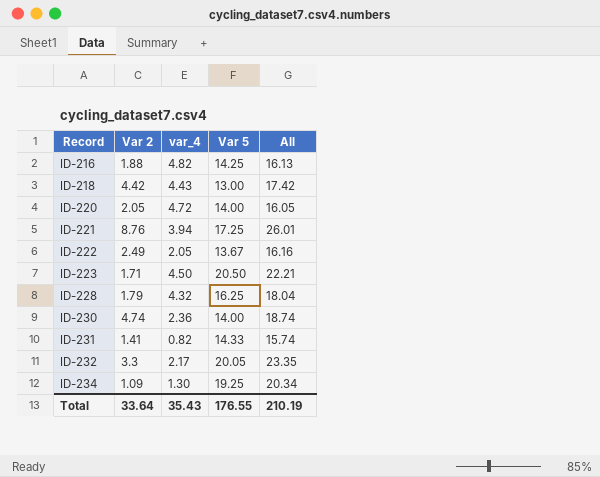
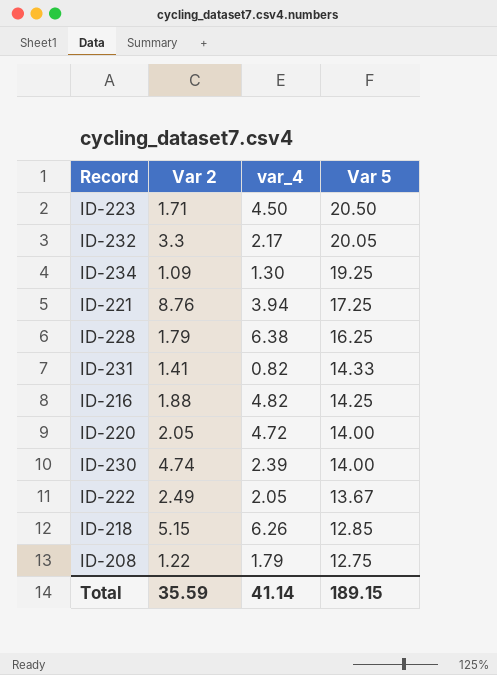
row order: Record ascending -> Var 5 descending
column All | formula: [Var 2] + [Var 5] -> none
ID-228 | var_4: 4.32 -> 6.38
ID-230 | var_4: 2.36 -> 2.39
ID-218 | Var 2: 4.42 -> 5.15
ID-218 | var_4: 4.43 -> 6.26
ID-218 | Var 5: 13.00 -> 12.85
row ID-208: none -> 1.22 | 1.79 | 12.75
Total | Var 2: 33.64 -> 35.59
Total | var_4: 35.43 -> 41.14
Total | Var 5: 176.55 -> 189.15

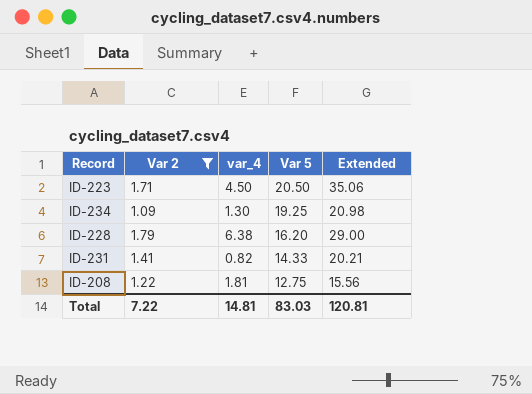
filter: none -> Var 2 <= 1.79
column Extended | formula: none -> [Var 2] * [Var 5]
ID-228 | Var 5: 16.25 -> 16.20
ID-208 | var_4: 1.79 -> 1.81
Total | Var 2: 35.59 -> 7.22
Total | var_4: 41.14 -> 14.81
Total | Var 5: 189.15 -> 83.03

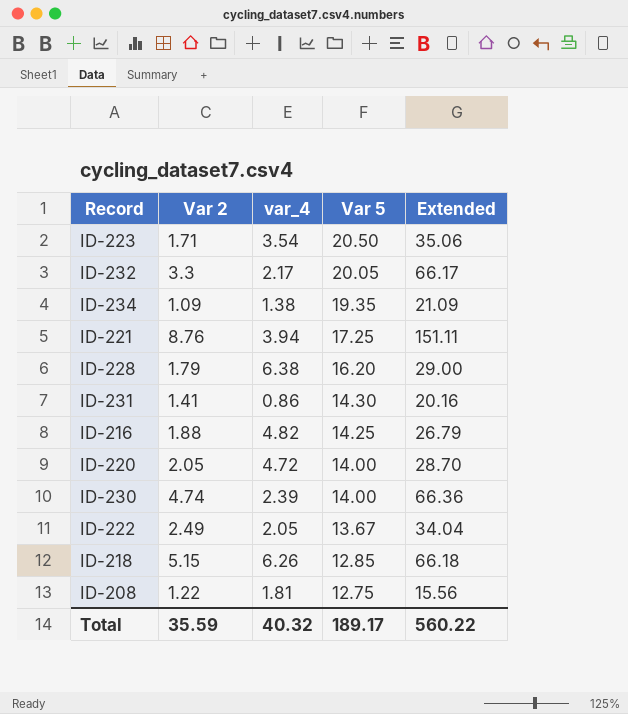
filter: Var 2 <= 1.79 -> none
ID-223 | var_4: 4.50 -> 3.54
ID-234 | var_4: 1.30 -> 1.38
ID-234 | Var 5: 19.25 -> 19.35
ID-234 | Extended: 20.98 -> 21.09
ID-231 | var_4: 0.82 -> 0.86
ID-231 | Var 5: 14.33 -> 14.30
ID-231 | Extended: 20.21 -> 20.16
Total | Var 2: 7.22 -> 35.59
Total | var_4: 14.81 -> 40.32
Total | Var 5: 83.03 -> 189.17
Total | Extended: 120.81 -> 560.22

